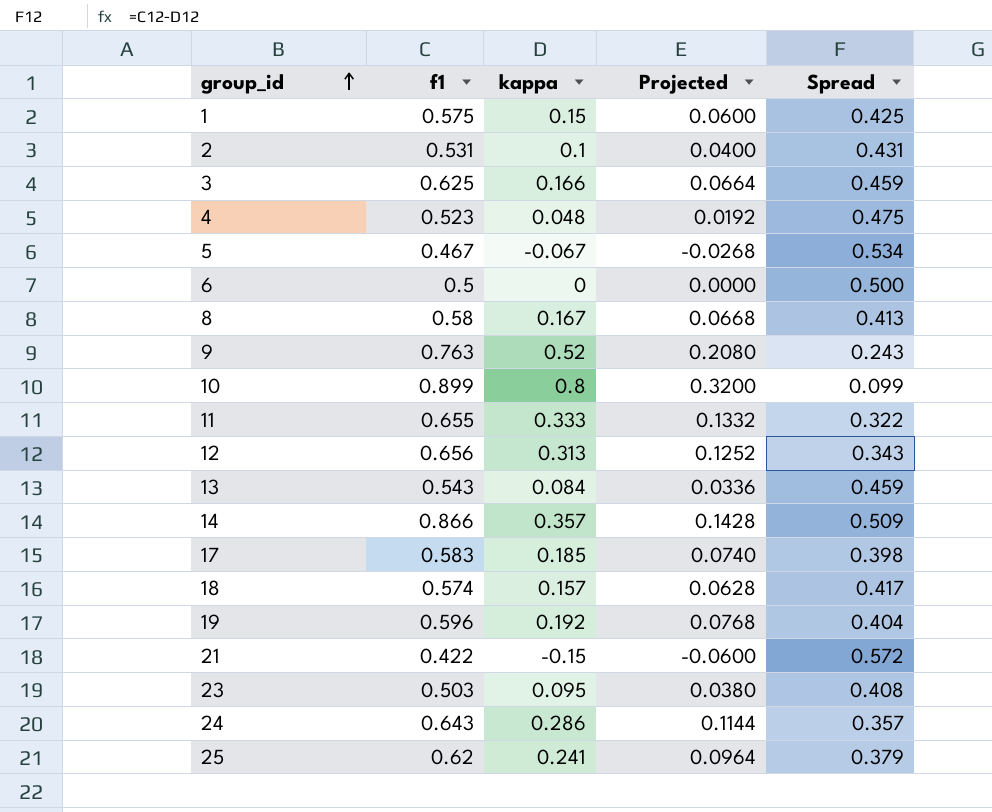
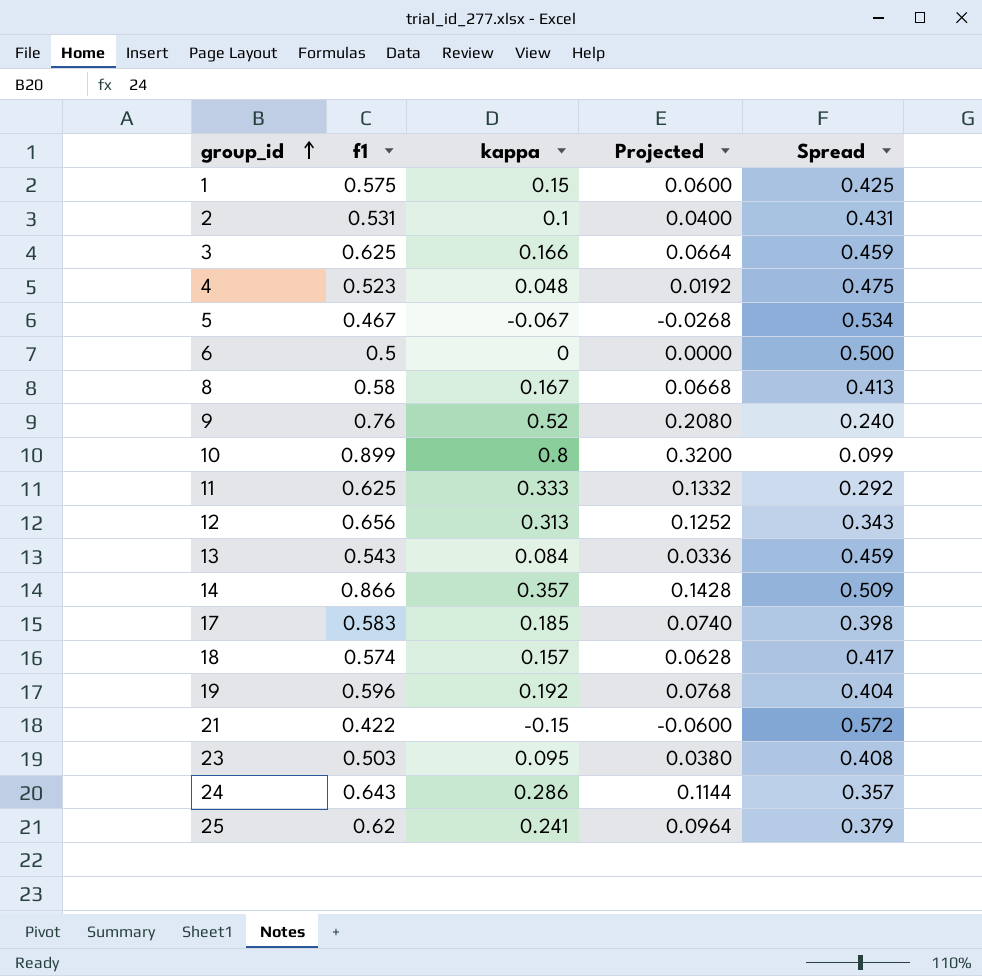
9 | f1: 0.763 -> 0.76
9 | Spread: 0.243 -> 0.240
11 | f1: 0.655 -> 0.625
11 | Spread: 0.322 -> 0.292

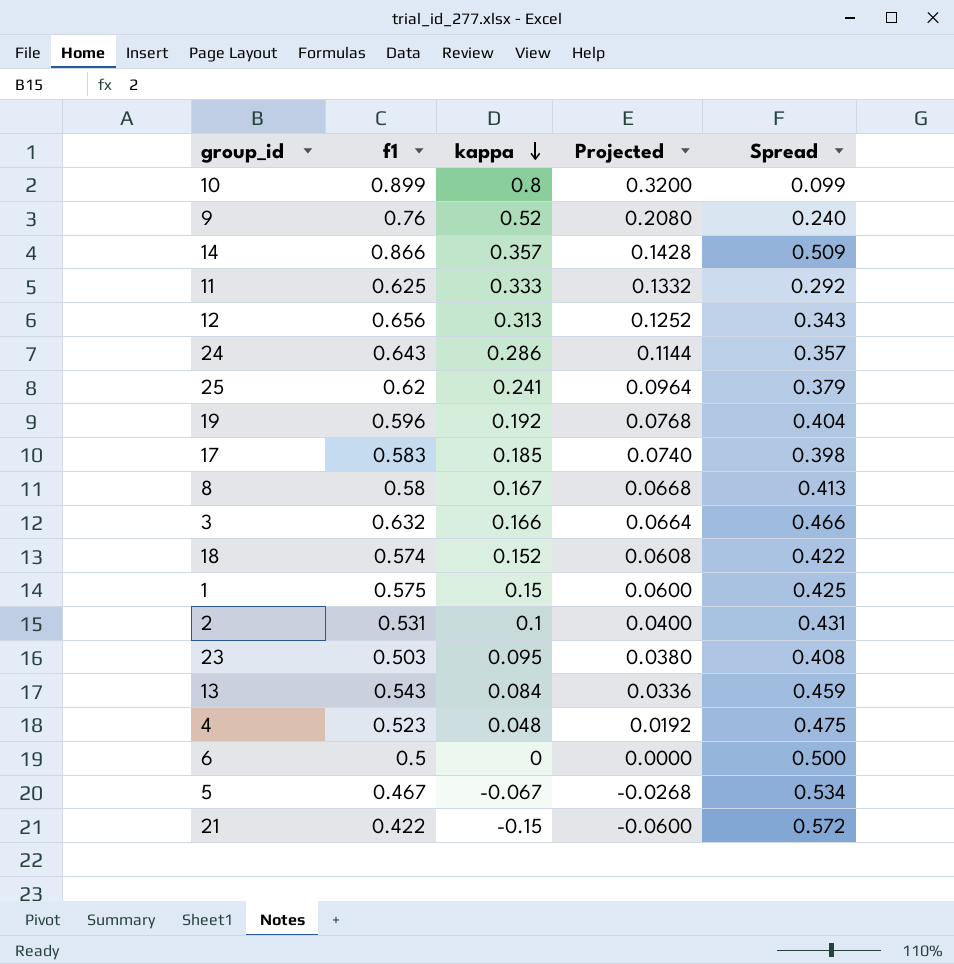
row order: group_id ascending -> kappa descending
3 | f1: 0.625 -> 0.632
3 | Spread: 0.459 -> 0.466
18 | kappa: 0.157 -> 0.152
18 | Projected: 0.0628 -> 0.0608
18 | Spread: 0.417 -> 0.422

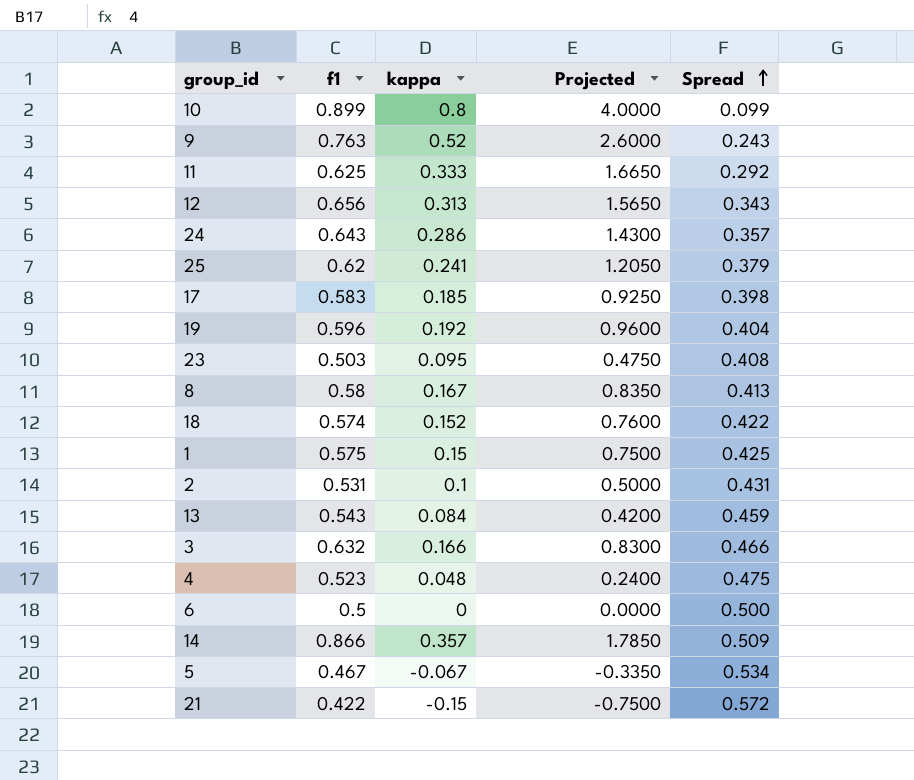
row order: kappa descending -> Spread ascending
column Projected | formula: [kappa] * 0.4 -> [kappa] * 5
9 | f1: 0.76 -> 0.763
9 | Spread: 0.240 -> 0.243

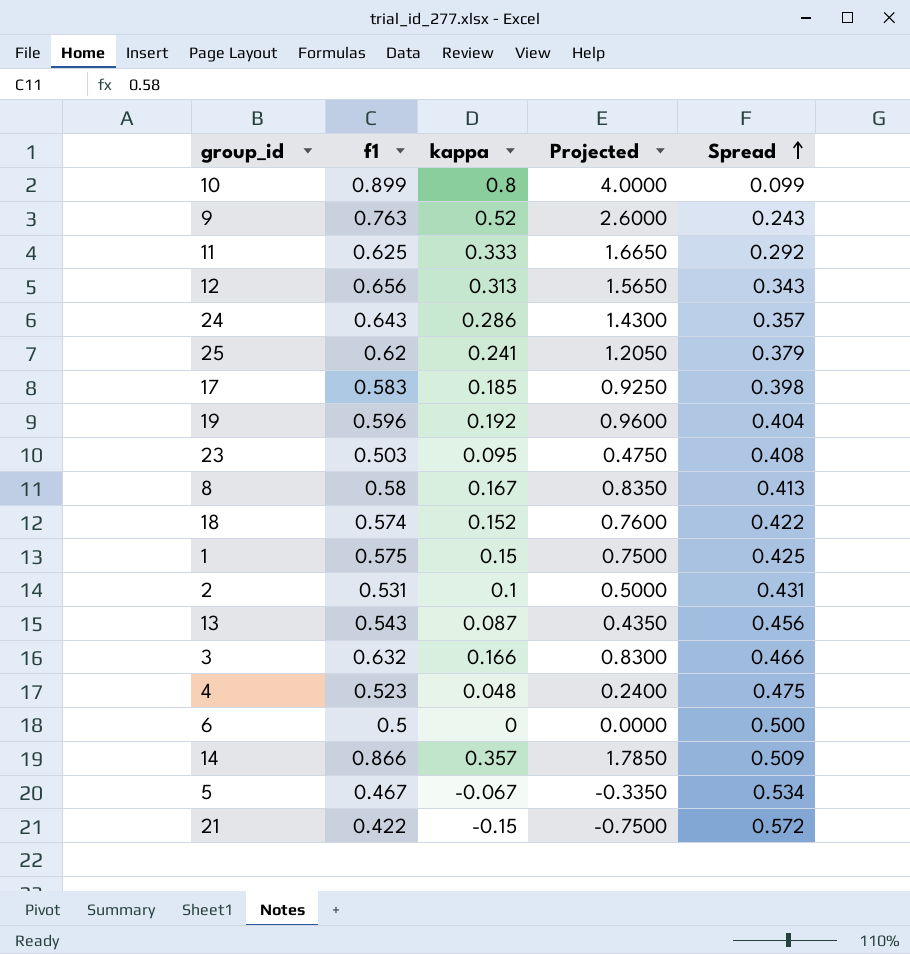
13 | kappa: 0.084 -> 0.087
13 | Projected: 0.4200 -> 0.4350
13 | Spread: 0.459 -> 0.456

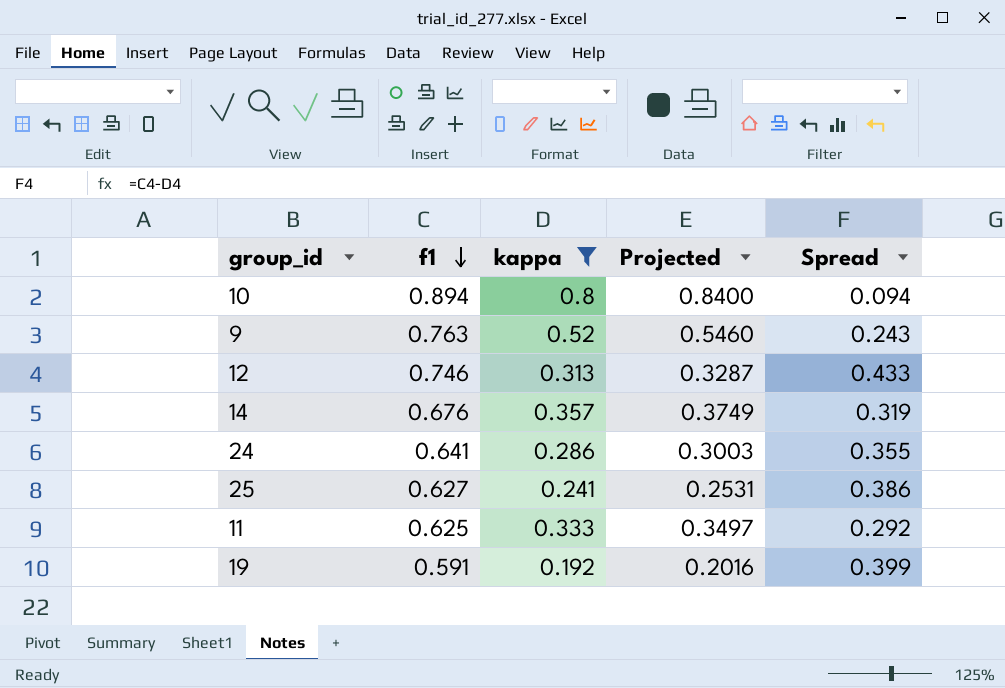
filter: none -> kappa >= 0.192
row order: Spread ascending -> f1 descending
column Projected | formula: [kappa] * 5 -> [kappa] * 1.05
10 | f1: 0.899 -> 0.894
10 | Spread: 0.099 -> 0.094
12 | f1: 0.656 -> 0.746
12 | Spread: 0.343 -> 0.433
14 | f1: 0.866 -> 0.676
14 | Spread: 0.509 -> 0.319
24 | f1: 0.643 -> 0.641
24 | Spread: 0.357 -> 0.355
25 | f1: 0.62 -> 0.627
25 | Spread: 0.379 -> 0.386
19 | f1: 0.596 -> 0.591
19 | Spread: 0.404 -> 0.399

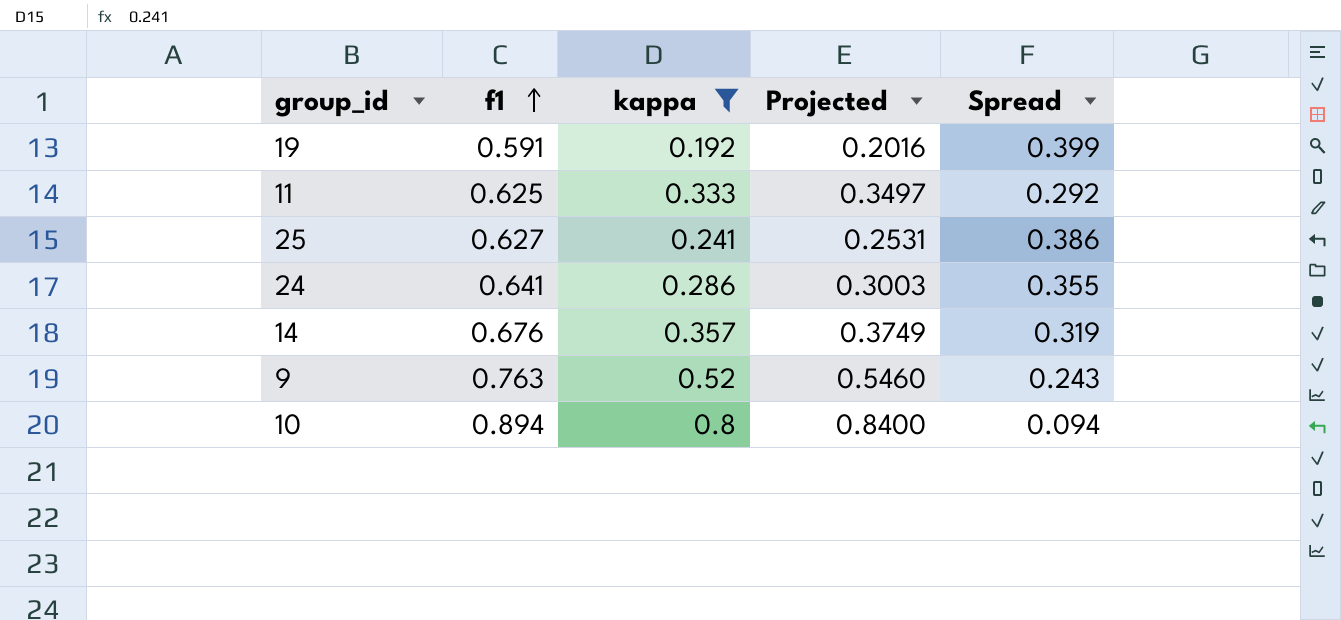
row order: f1 descending -> f1 ascending
row 12: 0.746 | 0.313 | 0.3287 | 0.433 -> none

